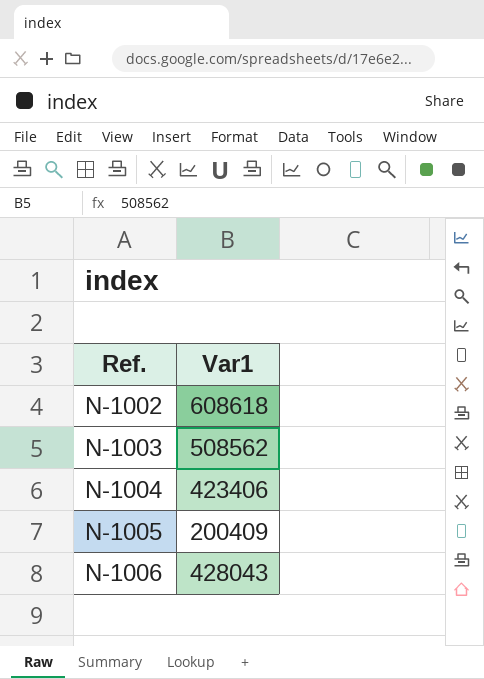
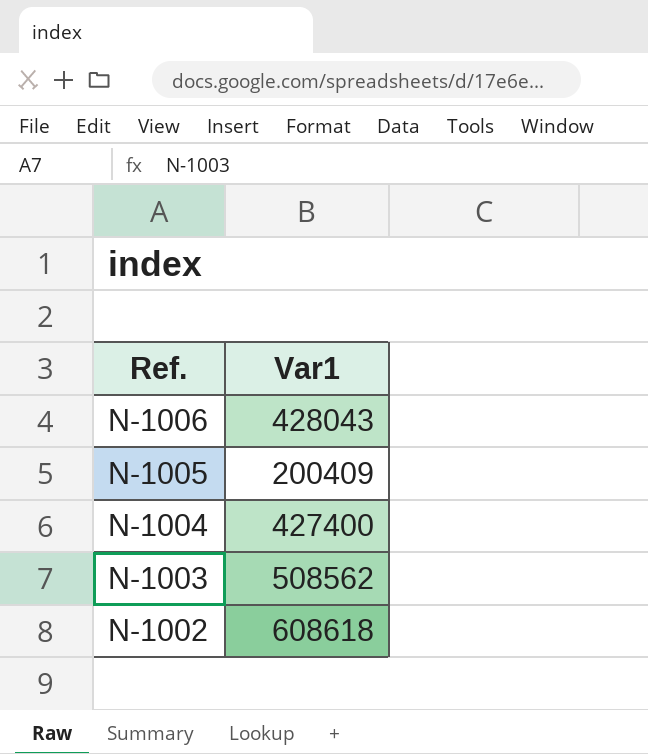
row order: Ref. ascending -> Ref. descending
N-1004 | Var1: 423406 -> 427400

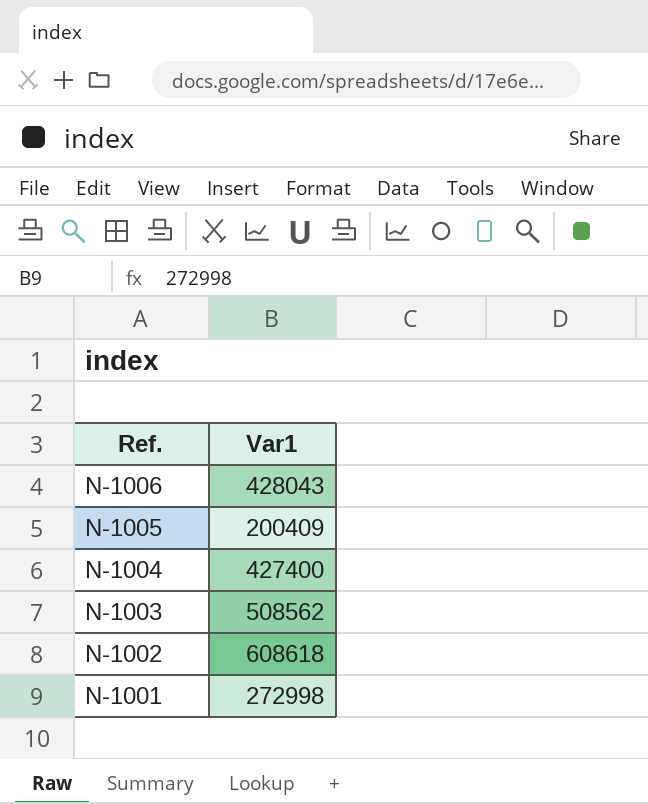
row N-1001: none -> 272998

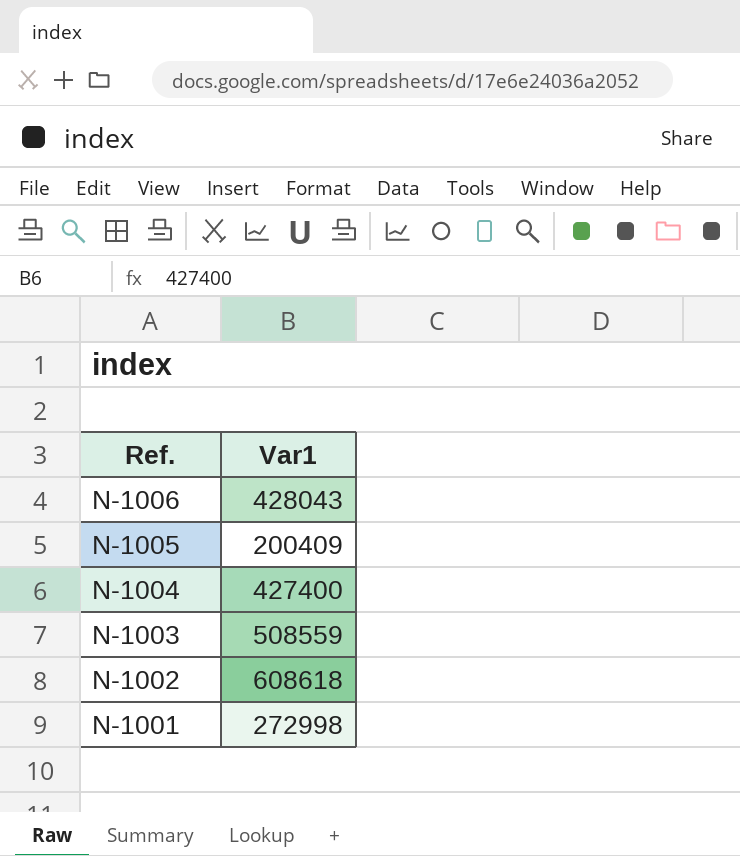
N-1003 | Var1: 508562 -> 508559

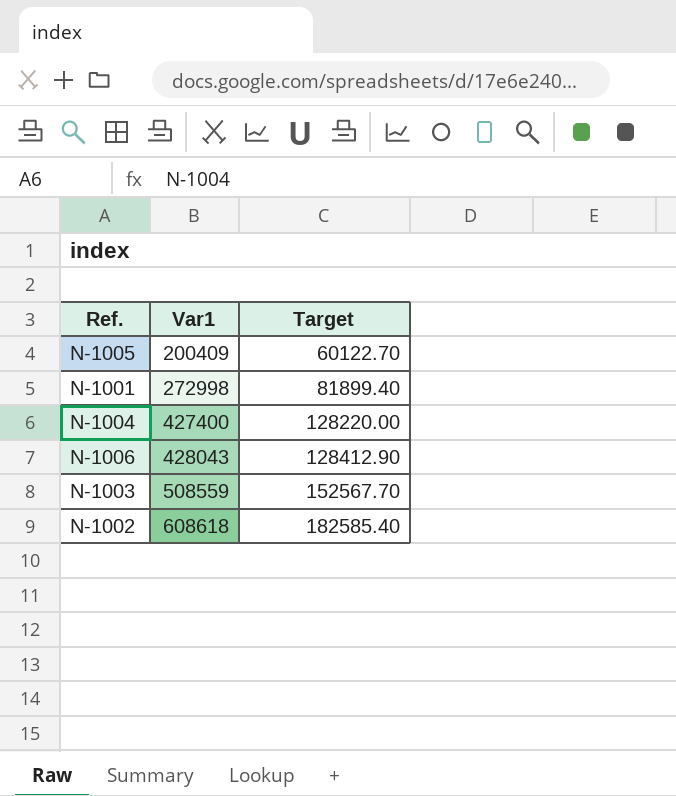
row order: Ref. descending -> Var1 ascending
column Target | formula: none -> [Var1] * 0.3

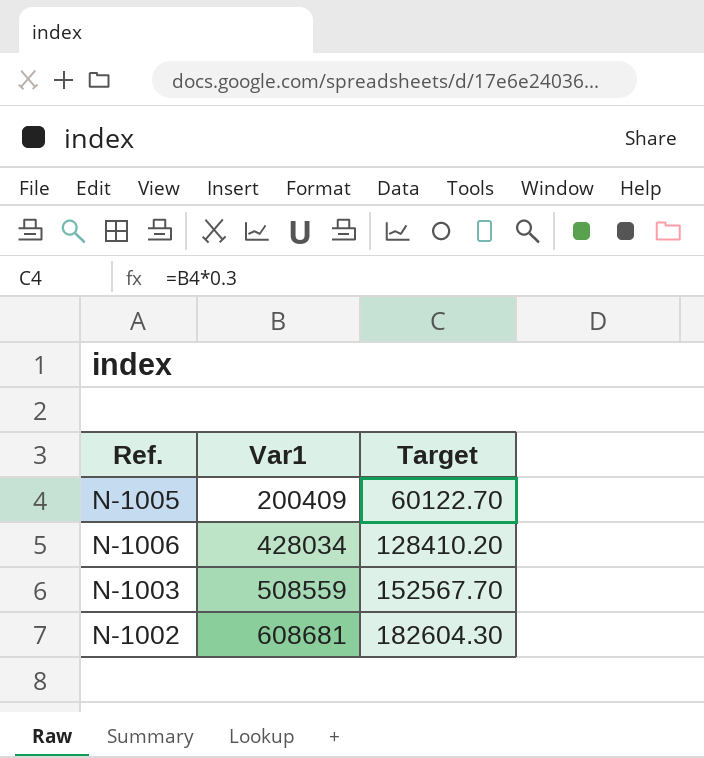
row N-1001: 272998 | 81899.40 -> none
row N-1004: 427400 | 128220.00 -> none
N-1006 | Var1: 428043 -> 428034
N-1006 | Target: 128412.90 -> 128410.20
N-1002 | Var1: 608618 -> 608681
N-1002 | Target: 182585.40 -> 182604.30

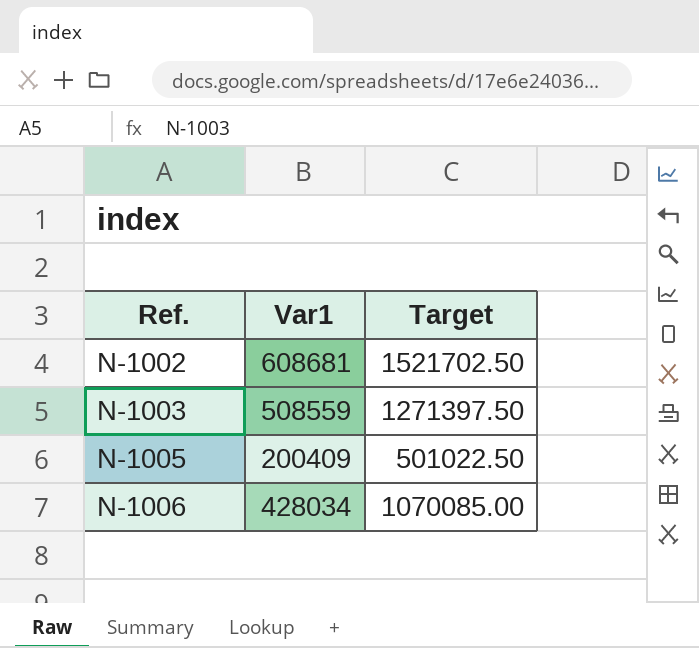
row order: Var1 ascending -> Ref. ascending
column Target | formula: [Var1] * 0.3 -> [Var1] * 2.5

